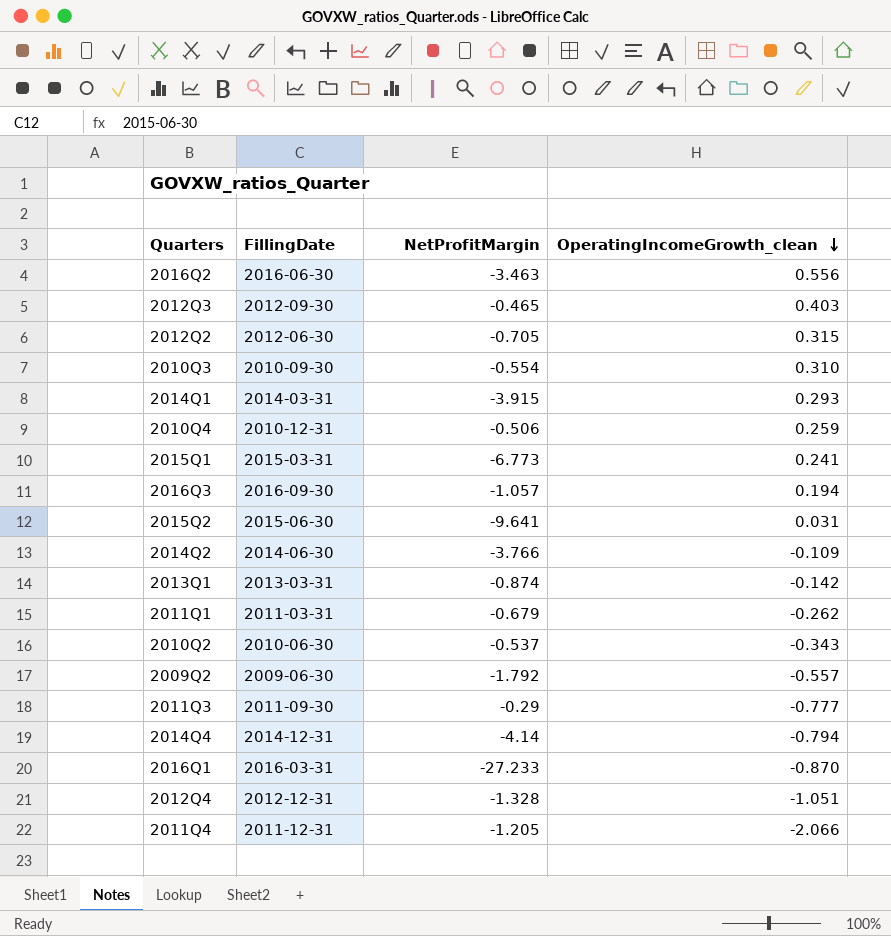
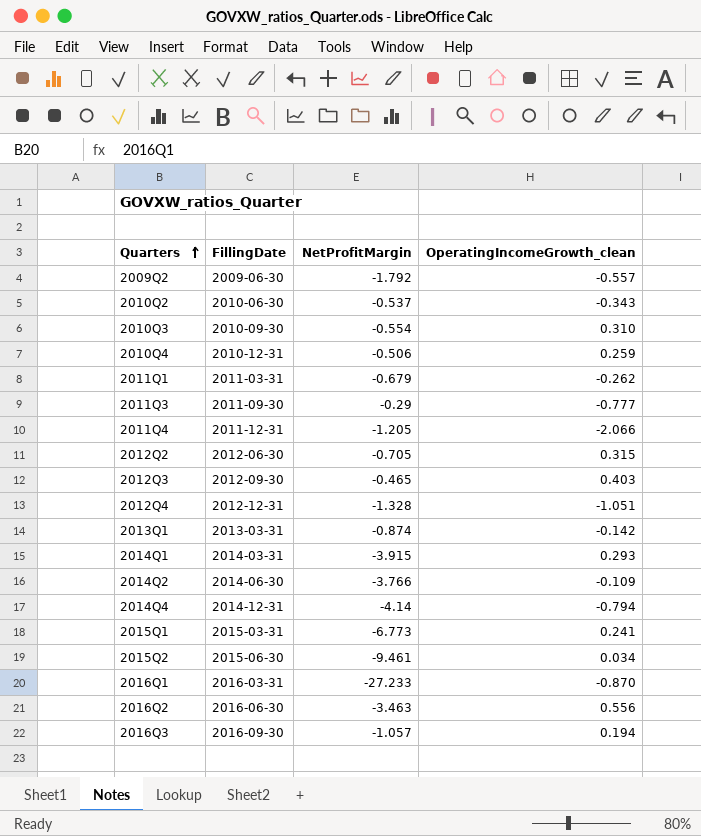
row order: OperatingIncomeGrowth_clean descending -> Quarters ascending
2015Q2 | NetProfitMargin: -9.641 -> -9.461
2015Q2 | OperatingIncomeGrowth_clean: 0.031 -> 0.034

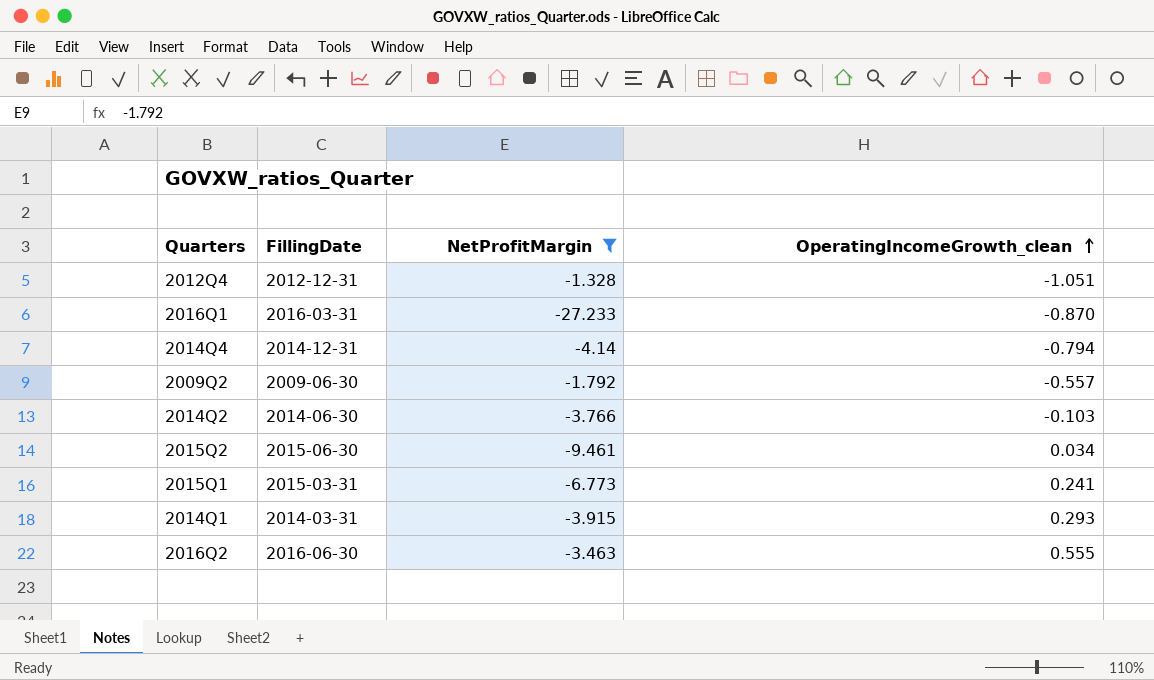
filter: none -> NetProfitMargin <= -1.328
row order: Quarters ascending -> OperatingIncomeGrowth_clean ascending
2014Q2 | OperatingIncomeGrowth_clean: -0.109 -> -0.103
2016Q2 | OperatingIncomeGrowth_clean: 0.556 -> 0.555

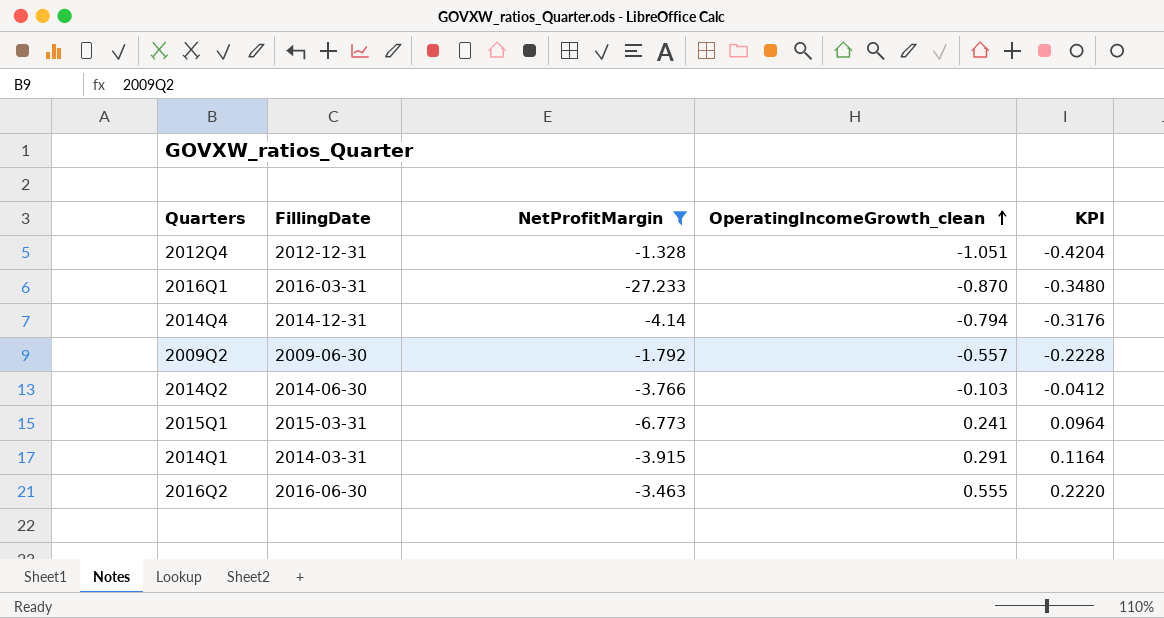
column KPI | formula: none -> [OperatingIncomeGrowth_clean] * 0.4
row 2015Q2: 2015-06-30 | -9.461 | 0.034 -> none
2014Q1 | OperatingIncomeGrowth_clean: 0.293 -> 0.291

